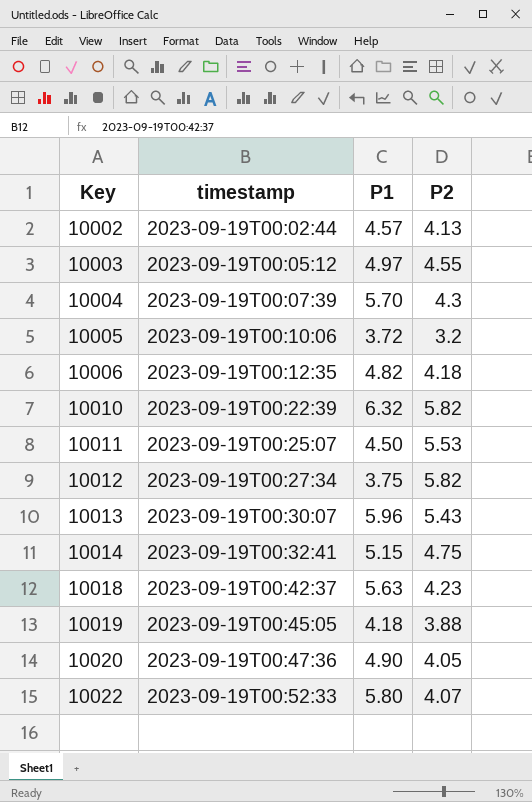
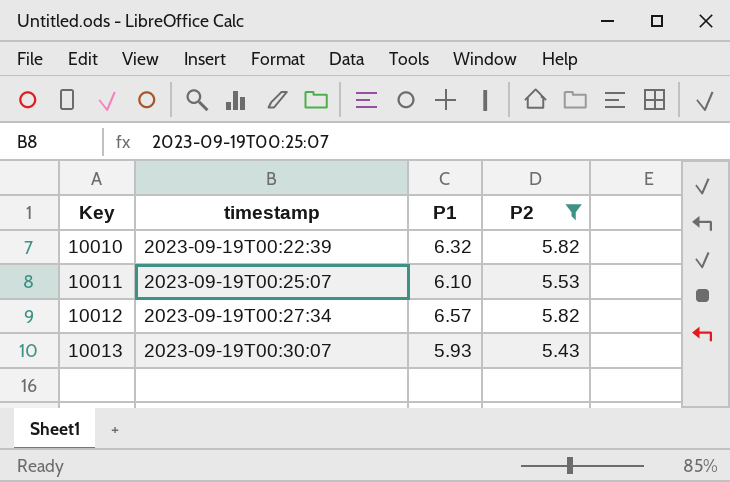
filter: none -> P2 >= 5.43
10011 | P1: 4.50 -> 6.10
10012 | P1: 3.75 -> 6.57
10013 | P1: 5.96 -> 5.93

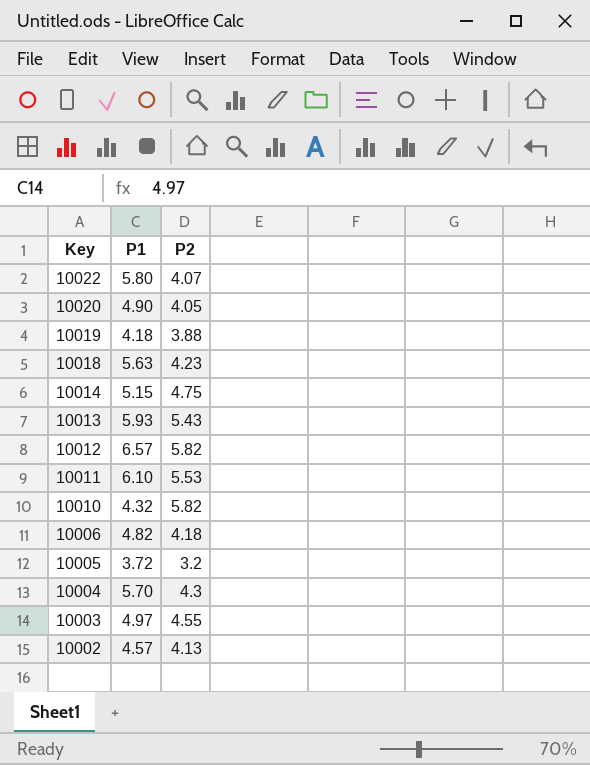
filter: P2 >= 5.43 -> none
row order: Key ascending -> Key descending
column timestamp | position: 2 -> none
10010 | P1: 6.32 -> 4.32

